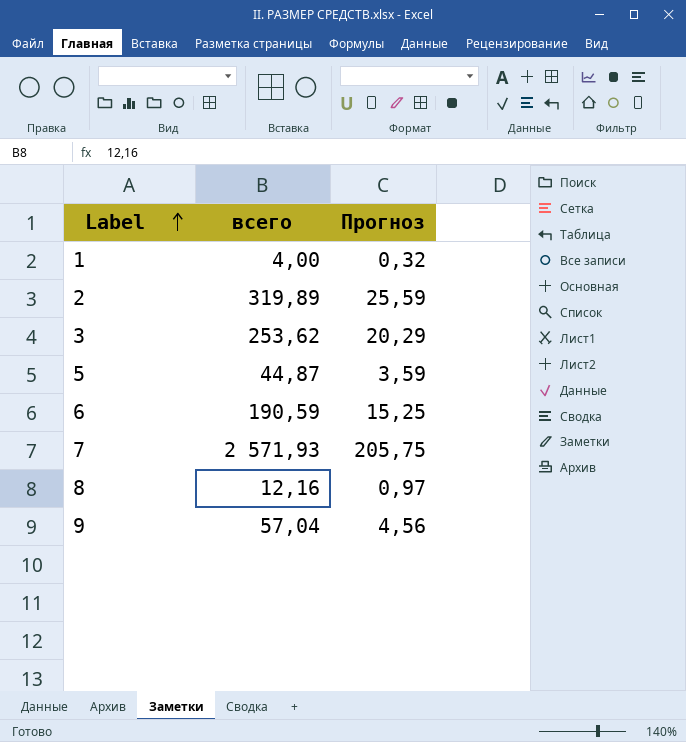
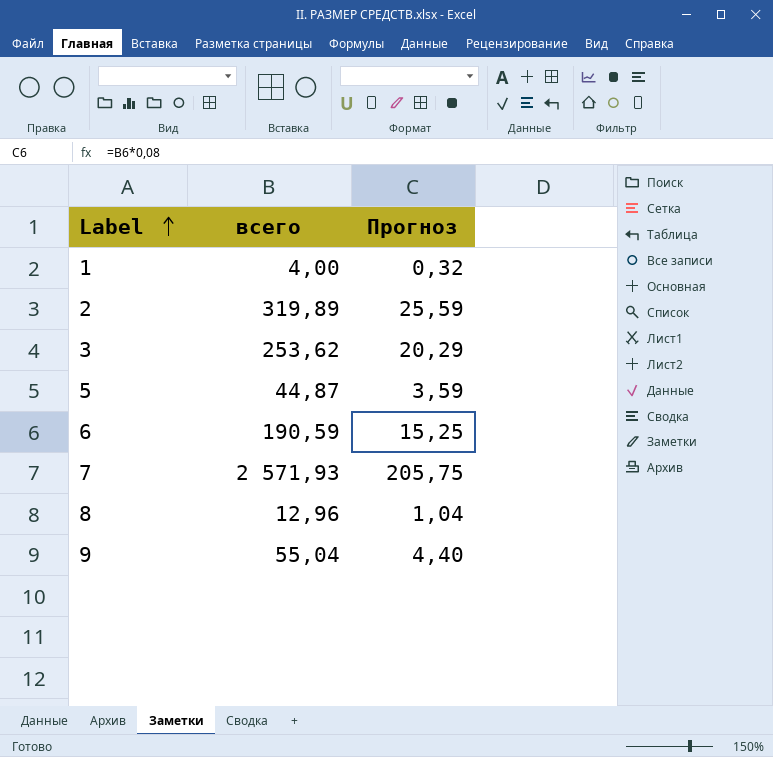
8 | всего: 12,16 -> 12,96
8 | Прогноз: 0,97 -> 1,04
9 | всего: 57,04 -> 55,04
9 | Прогноз: 4,56 -> 4,40

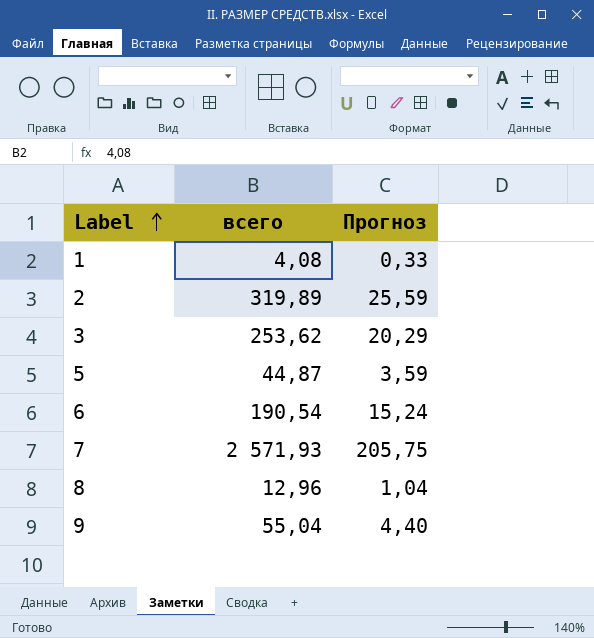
1 | всего: 4,00 -> 4,08
1 | Прогноз: 0,32 -> 0,33
6 | всего: 190,59 -> 190,54
6 | Прогноз: 15,25 -> 15,24

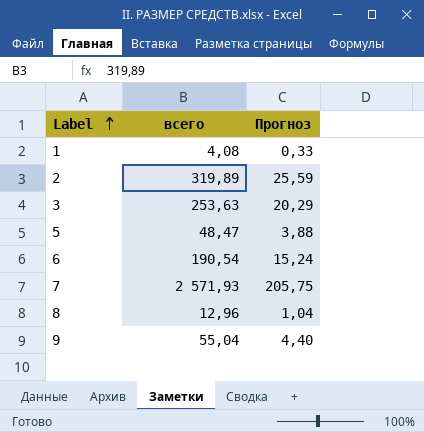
3 | всего: 253,62 -> 253,63
5 | всего: 44,87 -> 48,47
5 | Прогноз: 3,59 -> 3,88

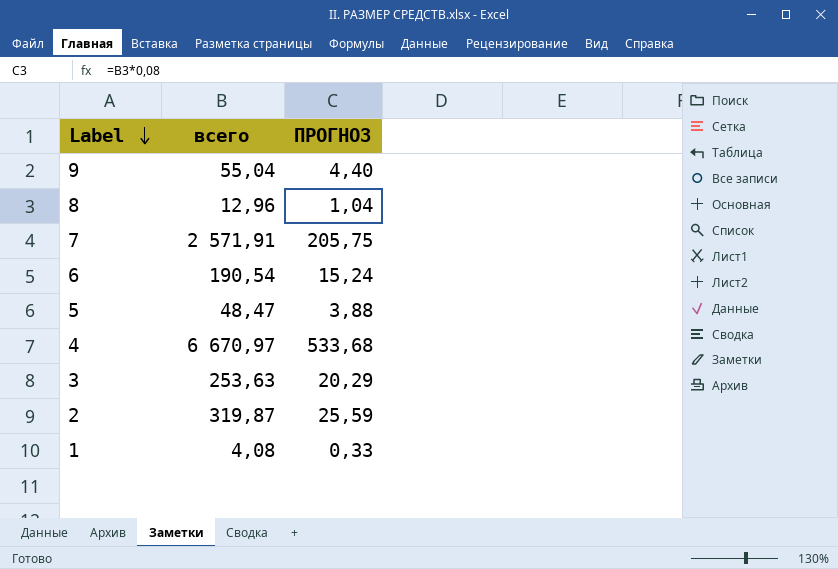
row order: Label ascending -> Label descending
column name: Прогноз -> ПРОГНОЗ
7 | всего: 2 571,93 -> 2 571,91
row 4: none -> 6 670,97 | 533,68
2 | всего: 319,89 -> 319,87

